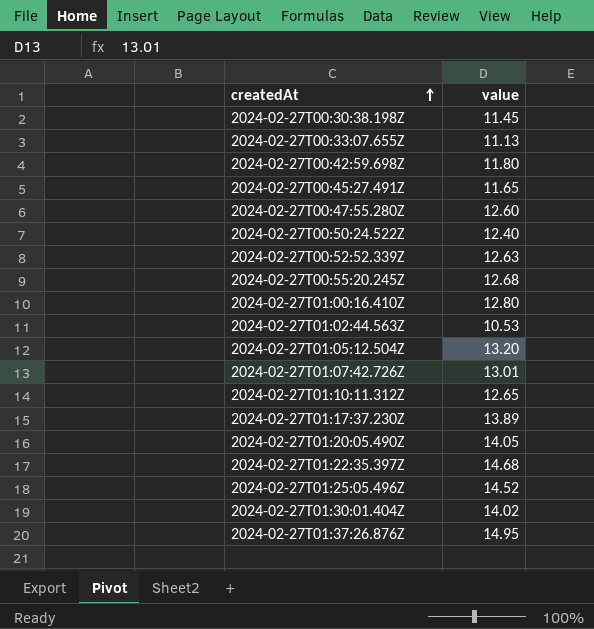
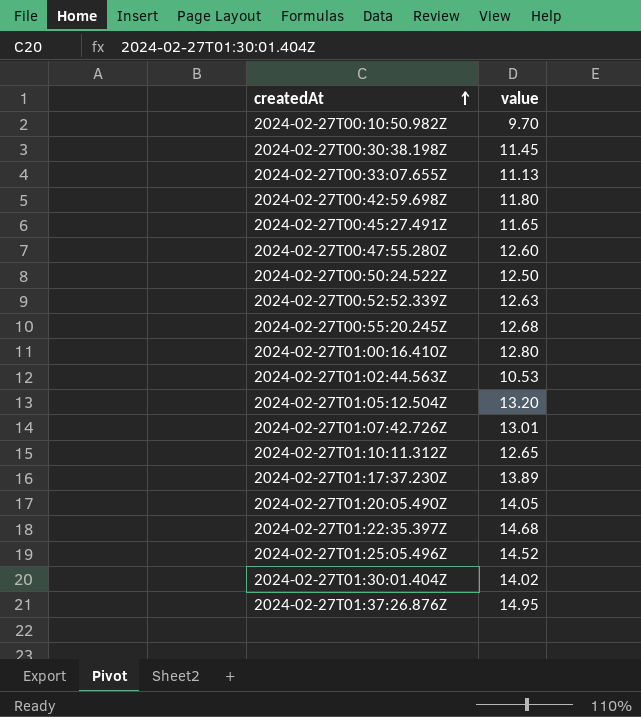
row 2024-02-27T00:10:50.982Z: none -> 9.70
2024-02-27T00:50:24.522Z | value: 12.40 -> 12.50

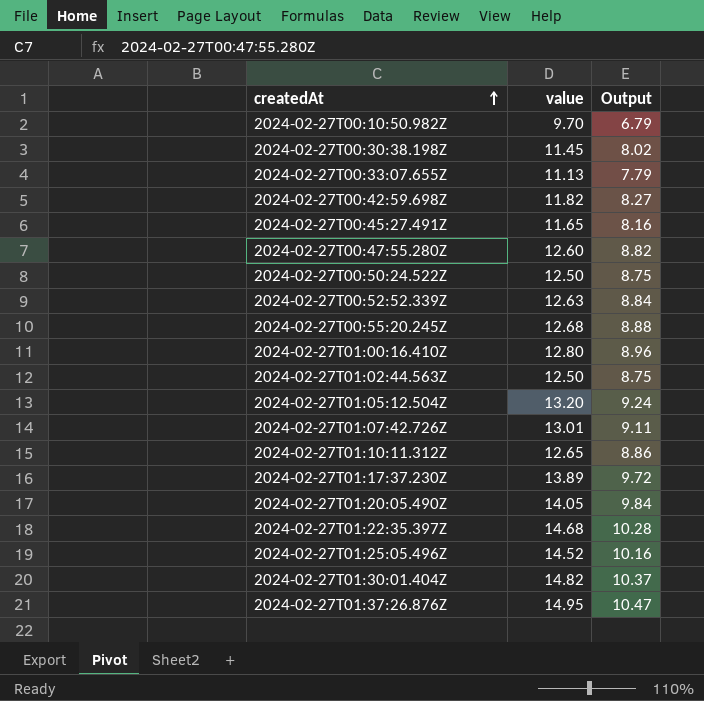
column Output | formula: none -> [value] * 0.7
2024-02-27T00:42:59.698Z | value: 11.80 -> 11.82
2024-02-27T01:02:44.563Z | value: 10.53 -> 12.50
2024-02-27T01:30:01.404Z | value: 14.02 -> 14.82

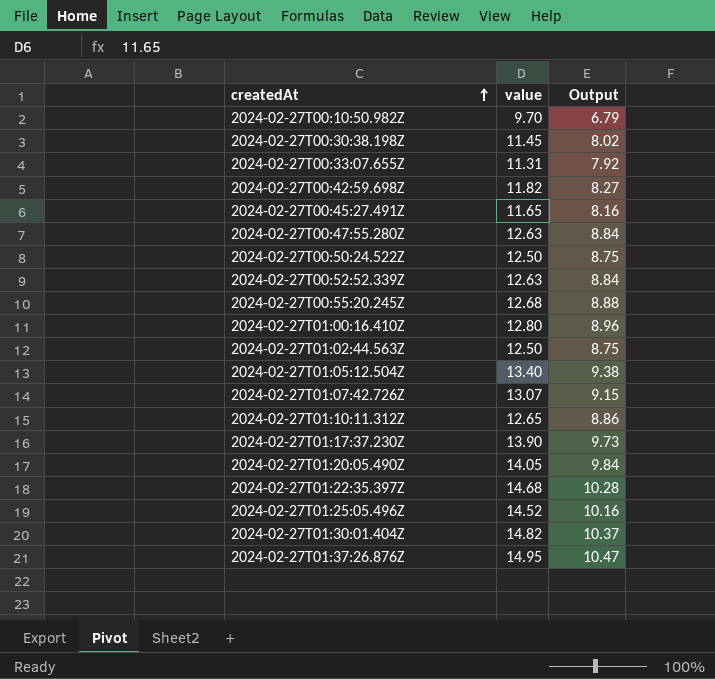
2024-02-27T00:33:07.655Z | value: 11.13 -> 11.31
2024-02-27T00:33:07.655Z | Output: 7.79 -> 7.92
2024-02-27T00:47:55.280Z | value: 12.60 -> 12.63
2024-02-27T00:47:55.280Z | Output: 8.82 -> 8.84
2024-02-27T01:05:12.504Z | value: 13.20 -> 13.40
2024-02-27T01:05:12.504Z | Output: 9.24 -> 9.38
2024-02-27T01:07:42.726Z | value: 13.01 -> 13.07
2024-02-27T01:07:42.726Z | Output: 9.11 -> 9.15
2024-02-27T01:17:37.230Z | value: 13.89 -> 13.90
2024-02-27T01:17:37.230Z | Output: 9.72 -> 9.73

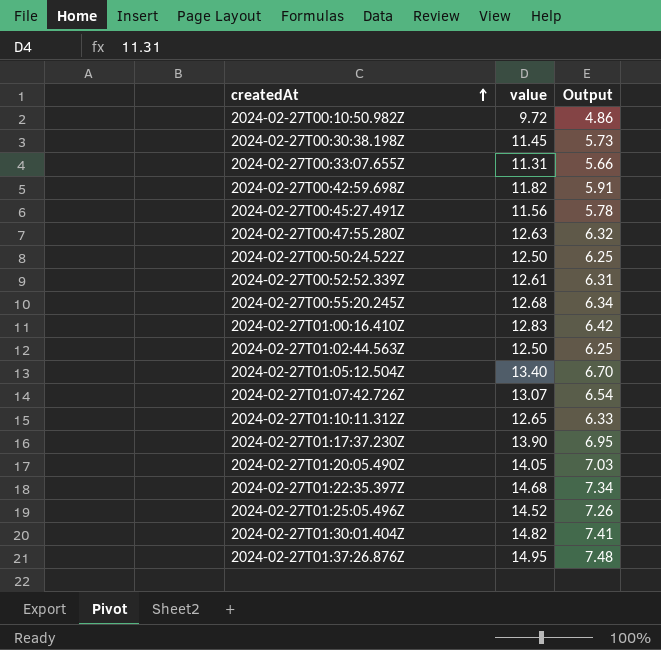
column Output | formula: [value] * 0.7 -> [value] * 0.5
2024-02-27T00:10:50.982Z | value: 9.70 -> 9.72
2024-02-27T00:45:27.491Z | value: 11.65 -> 11.56
2024-02-27T00:52:52.339Z | value: 12.63 -> 12.61
2024-02-27T01:00:16.410Z | value: 12.80 -> 12.83

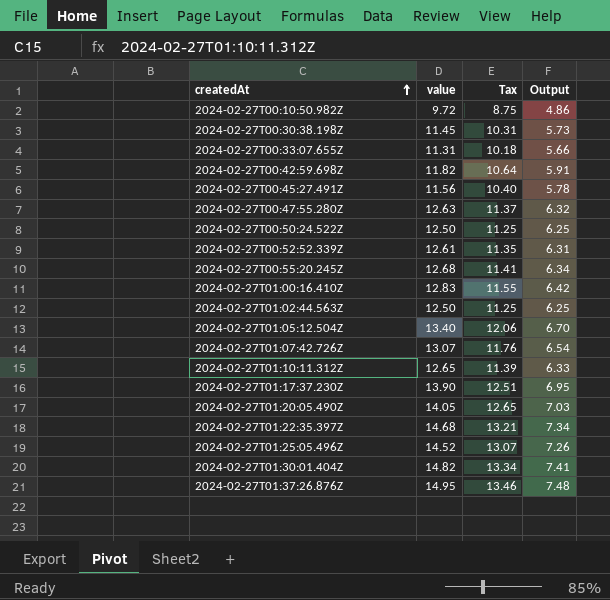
column Tax | formula: none -> [value] * 0.9

